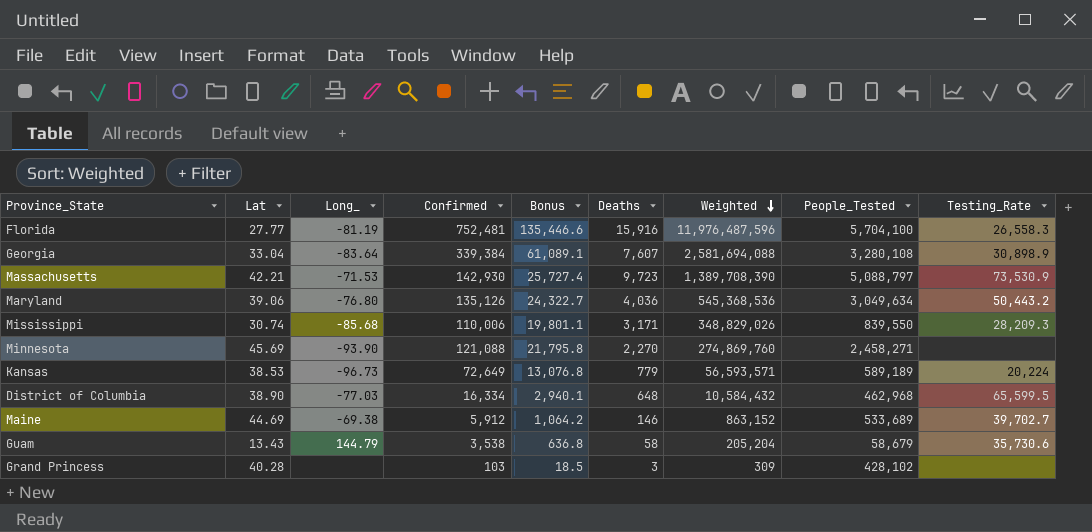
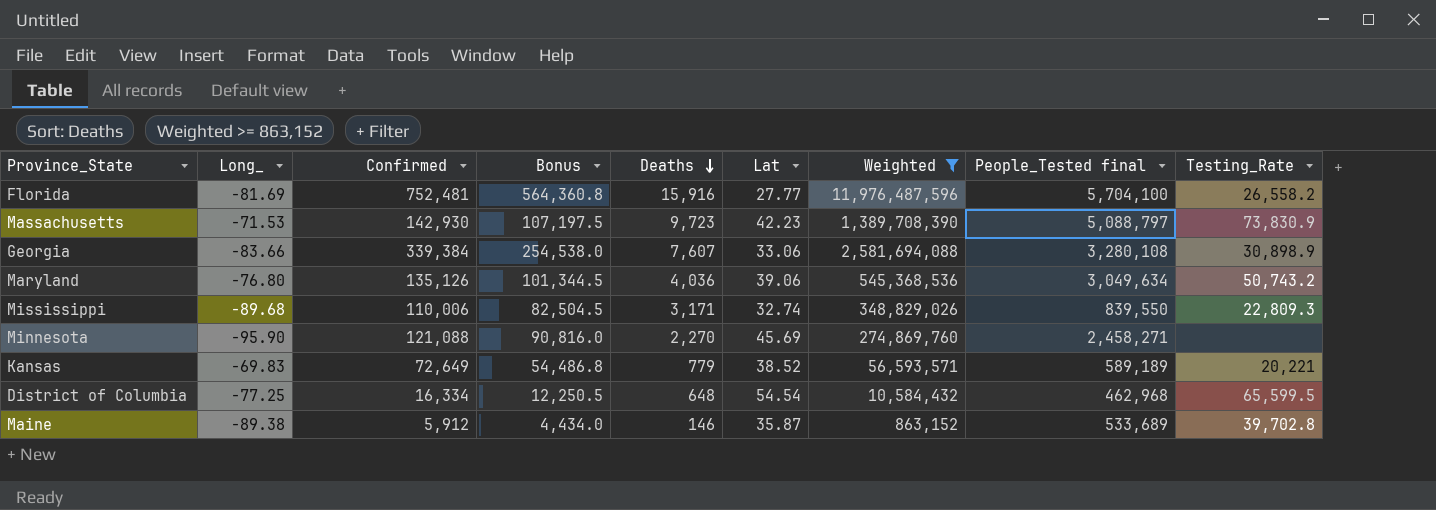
filter: none -> Weighted >= 863,152
row order: Weighted descending -> Deaths descending
column Bonus | formula: [Confirmed] * 0.18 -> [Confirmed] * 0.75
column Lat | position: 2 -> 6
column name: People_Tested -> People_Tested final
Florida | Long_: -81.19 -> -81.69
Florida | Testing_Rate: 26,558.3 -> 26,558.2
Massachusetts | Lat: 42.21 -> 42.23
Massachusetts | Testing_Rate: 73,530.9 -> 73,830.9
Georgia | Long_: -83.64 -> -83.66
Georgia | Lat: 33.04 -> 33.06
Maryland | Testing_Rate: 50,443.2 -> 50,743.2
Mississippi | Long_: -85.68 -> -89.68
Mississippi | Lat: 30.74 -> 32.74
Mississippi | Testing_Rate: 28,209.3 -> 22,809.3
Minnesota | Long_: -93.90 -> -95.90
Kansas | Long_: -96.73 -> -69.83
Kansas | Lat: 38.53 -> 38.52
Kansas | Testing_Rate: 20,224 -> 20,221
District of Columbia | Long_: -77.03 -> -77.25
District of Columbia | Lat: 38.90 -> 54.54
Maine | Long_: -69.38 -> -89.38
Maine | Lat: 44.69 -> 35.87
Maine | Testing_Rate: 39,702.7 -> 39,702.8

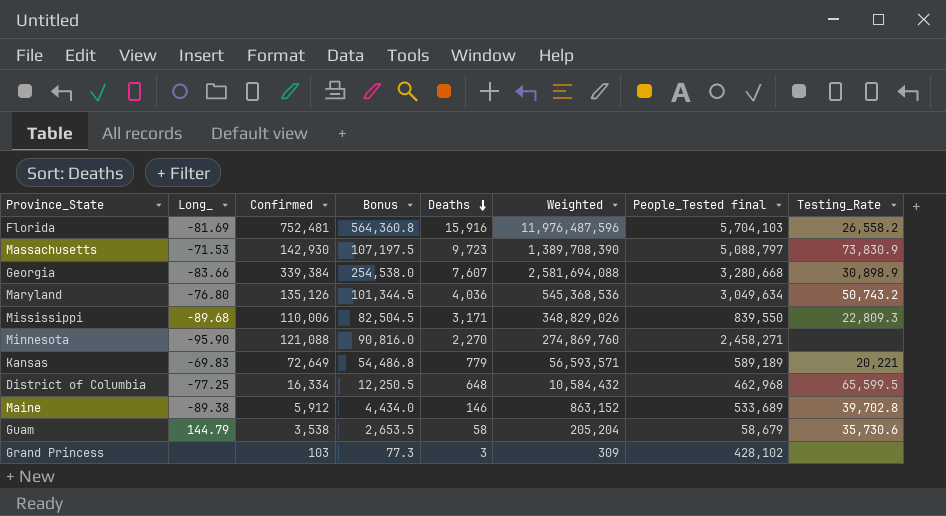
filter: Weighted >= 863,152 -> none
column Lat | position: 6 -> none
Florida | People_Tested final: 5,704,100 -> 5,704,103
Georgia | People_Tested final: 3,280,108 -> 3,280,668

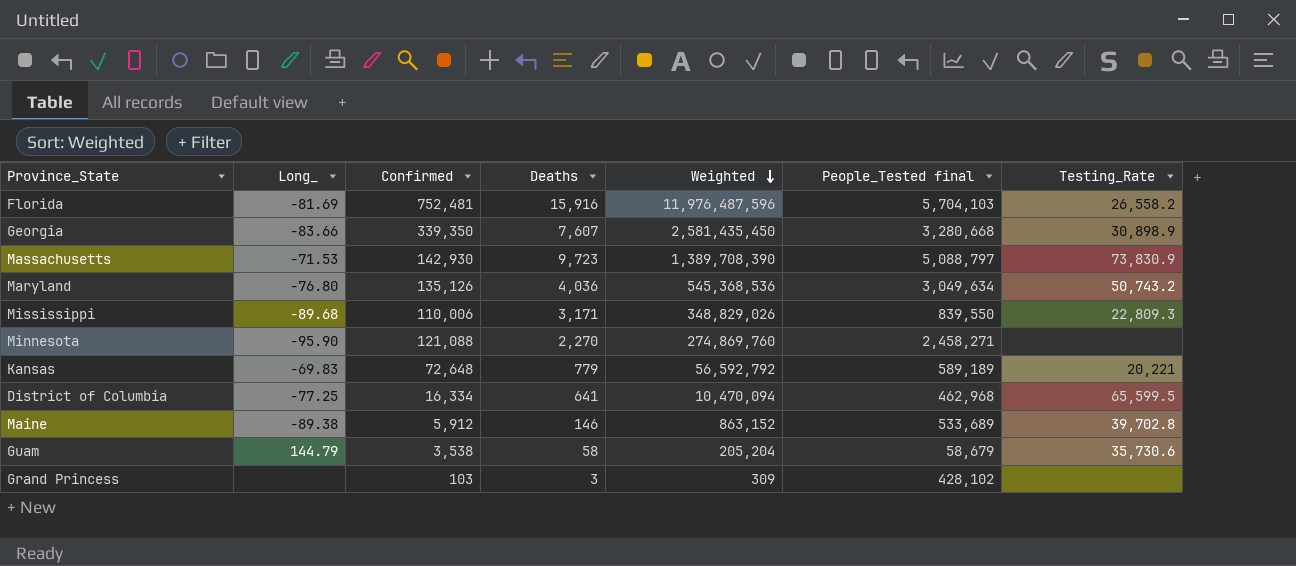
row order: Deaths descending -> Weighted descending
column Bonus | formula: [Confirmed] * 0.75 -> none
Georgia | Confirmed: 339,384 -> 339,350
Georgia | Weighted: 2,581,694,088 -> 2,581,435,450
Kansas | Confirmed: 72,649 -> 72,648
Kansas | Weighted: 56,593,571 -> 56,592,792
District of Columbia | Deaths: 648 -> 641
District of Columbia | Weighted: 10,584,432 -> 10,470,094

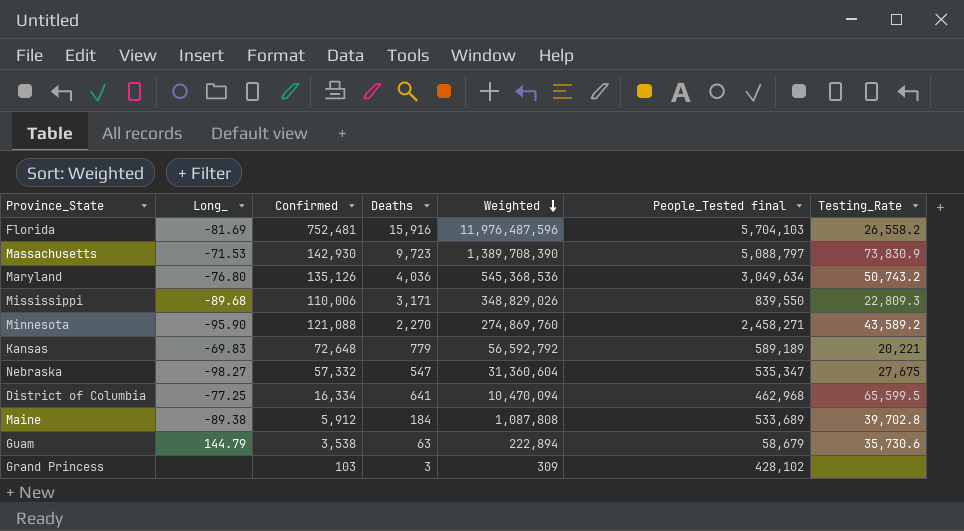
row Georgia: -83.66 | 339,350 | 7,607 | 2,581,435,450 | 3,280,668 | 30,898.9 -> none
Minnesota | Testing_Rate: none -> 43,589.2
row Nebraska: none -> -98.27 | 57,332 | 547 | 31,360,604 | 535,347 | 27,675
Maine | Deaths: 146 -> 184
Maine | Weighted: 863,152 -> 1,087,808
Guam | Deaths: 58 -> 63
Guam | Weighted: 205,204 -> 222,894

